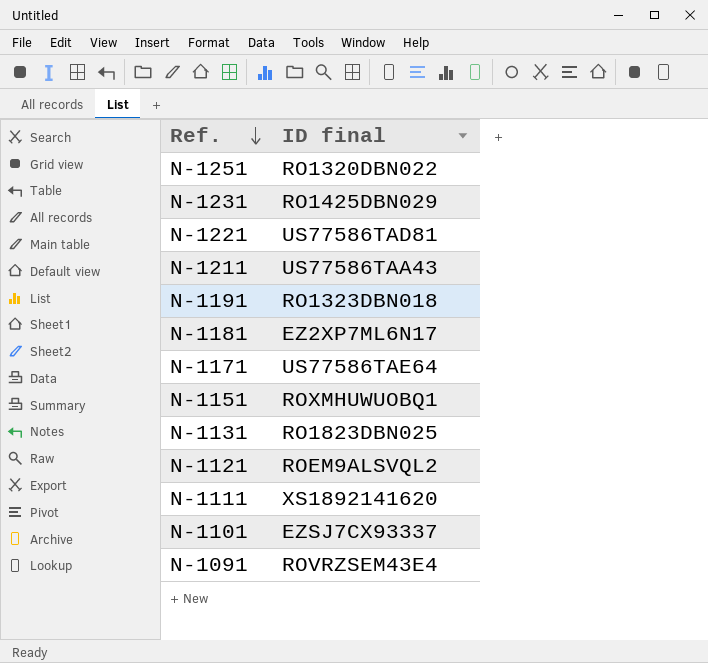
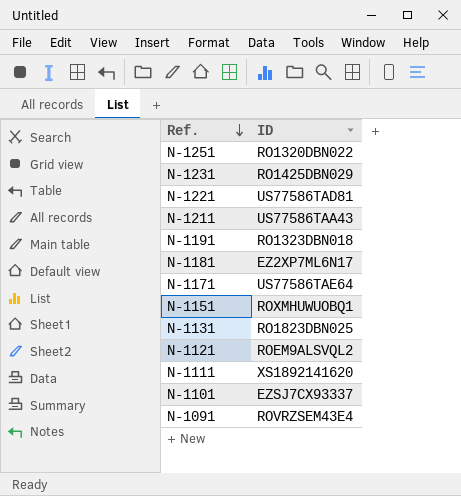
column name: ID final -> ID

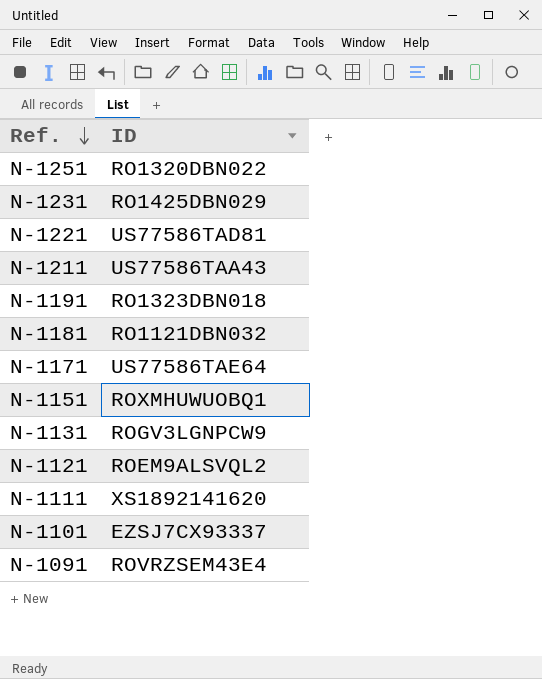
N-1181 | ID: EZ2XP7ML6N17 -> RO1121DBN032
N-1131 | ID: RO1823DBN025 -> ROGV3LGNPCW9

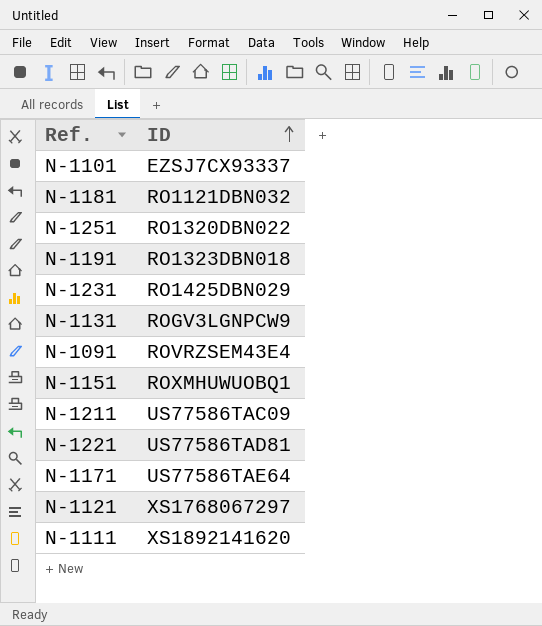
row order: Ref. descending -> ID ascending
N-1211 | ID: US77586TAA43 -> US77586TAC09
N-1121 | ID: ROEM9ALSVQL2 -> XS1768067297

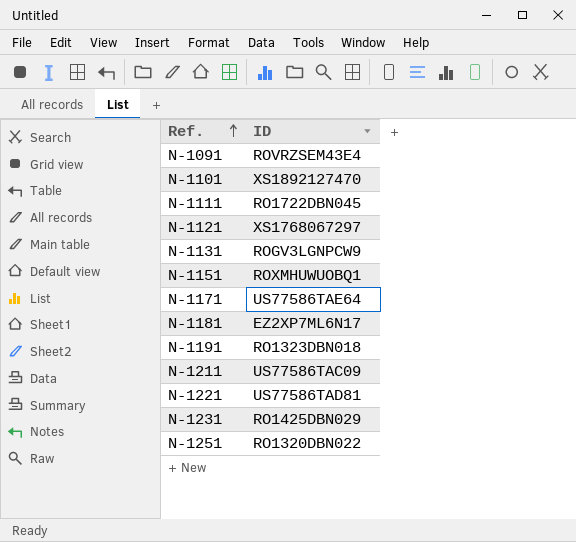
row order: ID ascending -> Ref. ascending
N-1101 | ID: EZSJ7CX93337 -> XS1892127470
N-1111 | ID: XS1892141620 -> RO1722DBN045
N-1181 | ID: RO1121DBN032 -> EZ2XP7ML6N17

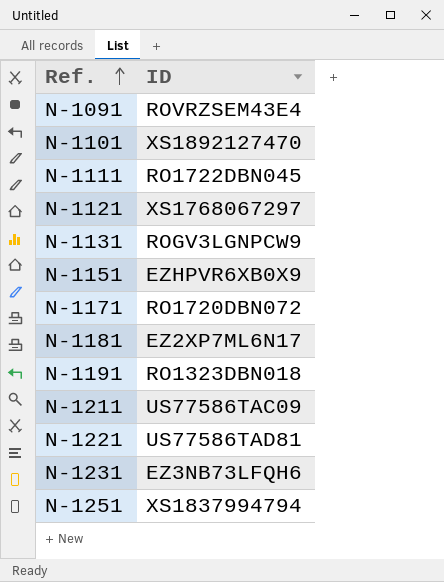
N-1151 | ID: ROXMHUWUOBQ1 -> EZHPVR6XB0X9
N-1171 | ID: US77586TAE64 -> RO1720DBN072
N-1231 | ID: RO1425DBN029 -> EZ3NB73LFQH6
N-1251 | ID: RO1320DBN022 -> XS1837994794

